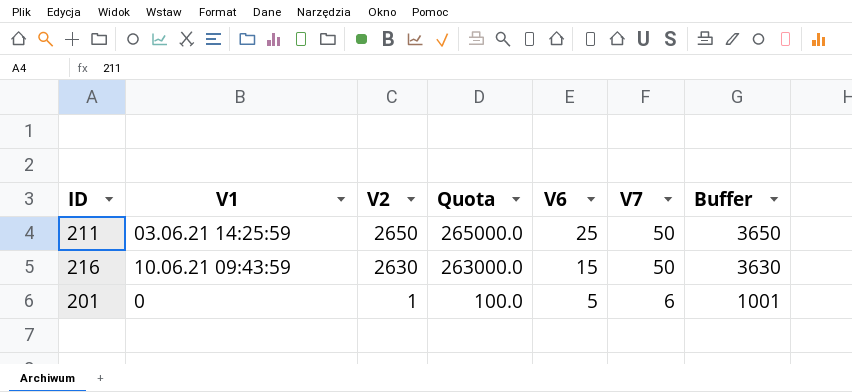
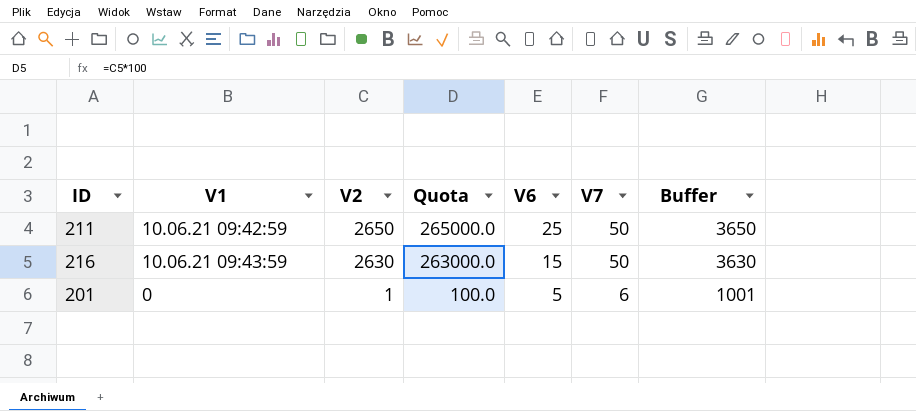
211 | V1: 03.06.21 14:25:59 -> 10.06.21 09:42:59

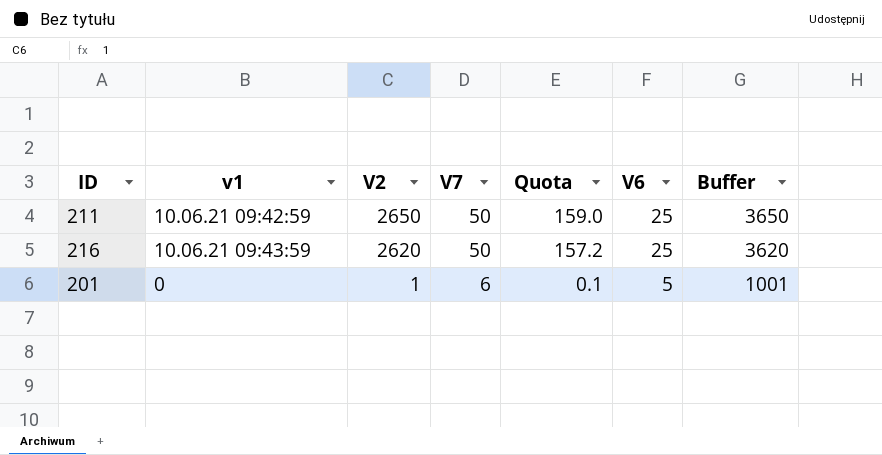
column name: V1 -> v1
column V7 | position: 6 -> 4
column Quota | formula: [V2] * 100 -> [V2] * 0.06
216 | V2: 2630 -> 2620
216 | V6: 15 -> 25
216 | Buffer: 3630 -> 3620

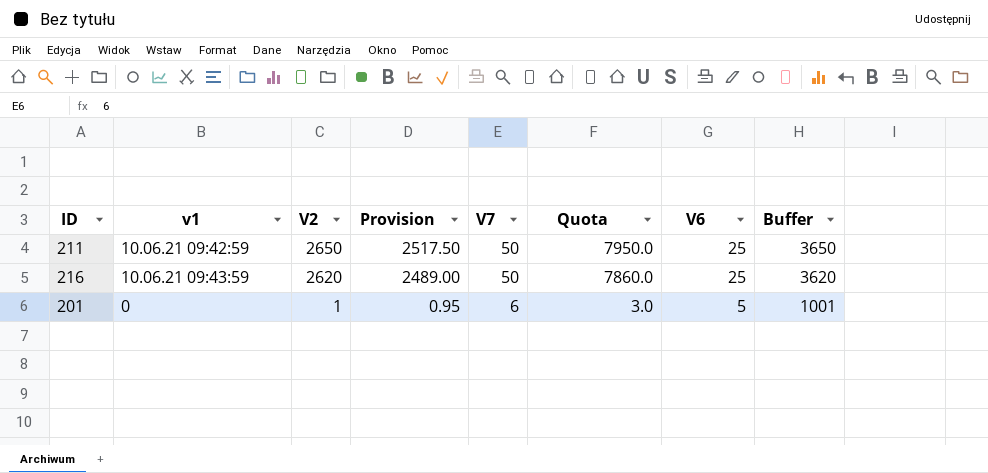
column Provision | formula: none -> [V2] * 0.95
column Quota | formula: [V2] * 0.06 -> [V2] * 3

